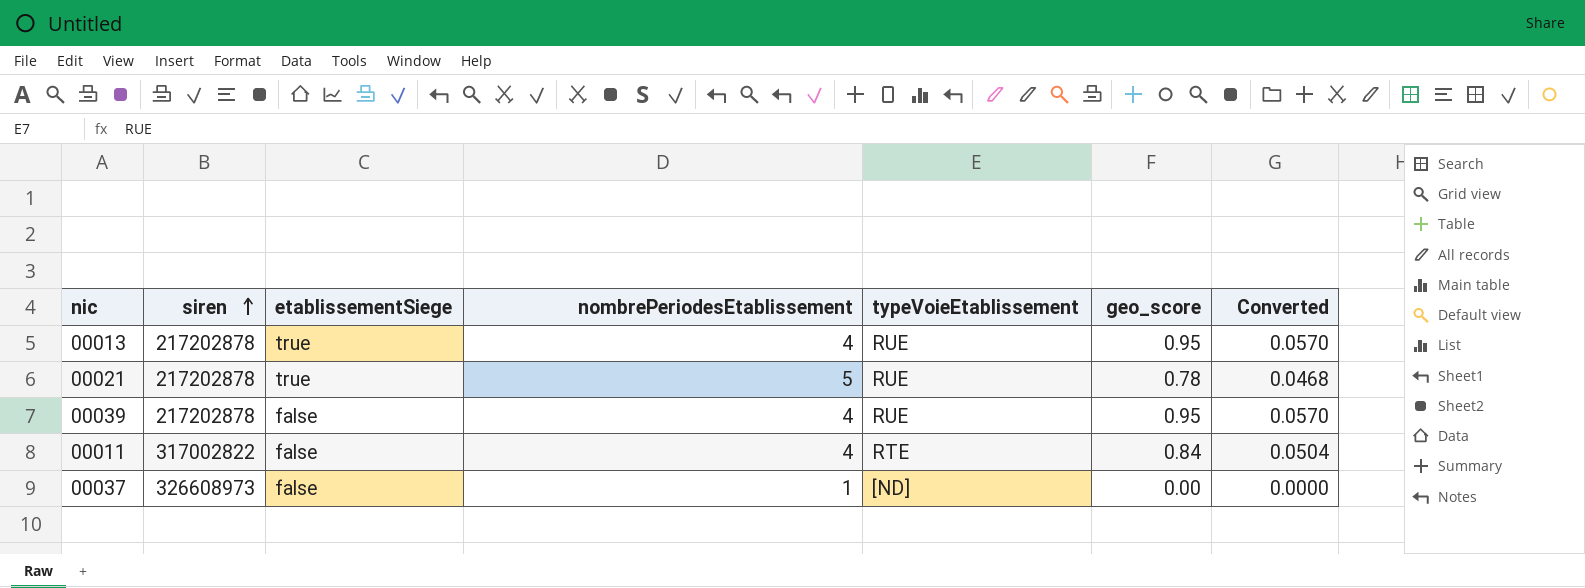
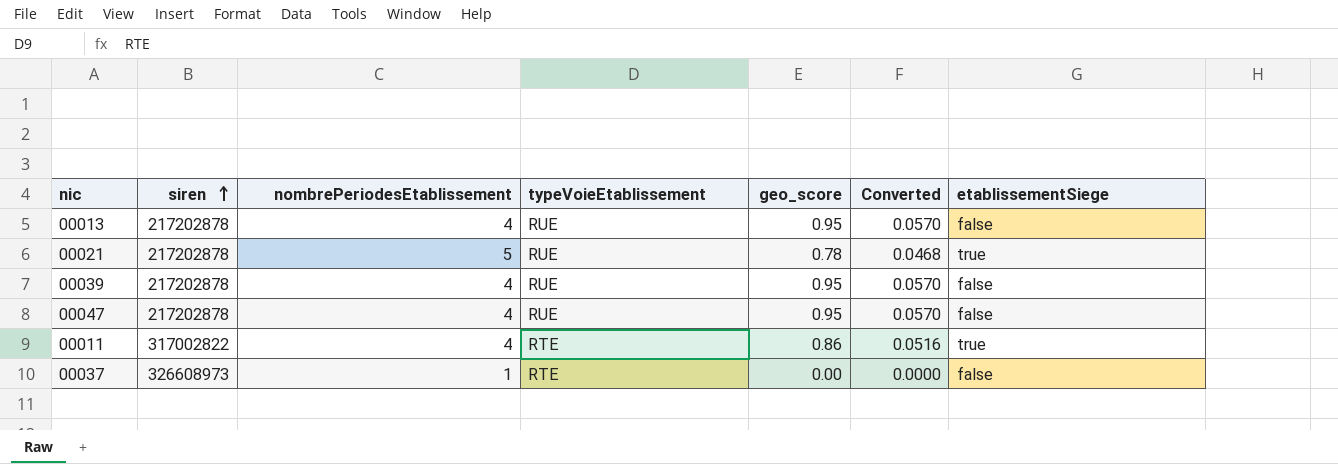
column etablissementSiege | position: 3 -> 7
00013 | etablissementSiege: true -> false
row 00047: none -> 217202878 | 4 | RUE | 0.95 | 0.0570 | false
00011 | geo_score: 0.84 -> 0.86
00011 | Converted: 0.0504 -> 0.0516
00011 | etablissementSiege: false -> true
00037 | typeVoieEtablissement: [ND] -> RTE

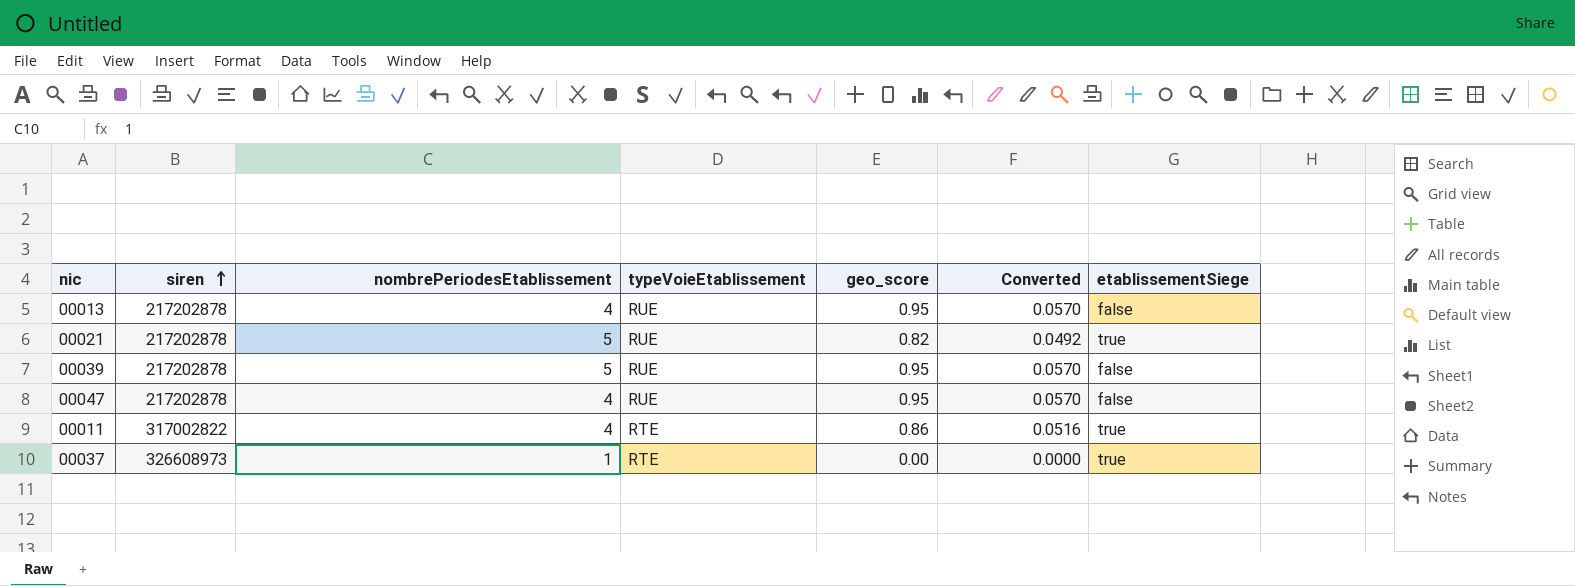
00021 | geo_score: 0.78 -> 0.82
00021 | Converted: 0.0468 -> 0.0492
00039 | nombrePeriodesEtablissement: 4 -> 5
00037 | etablissementSiege: false -> true

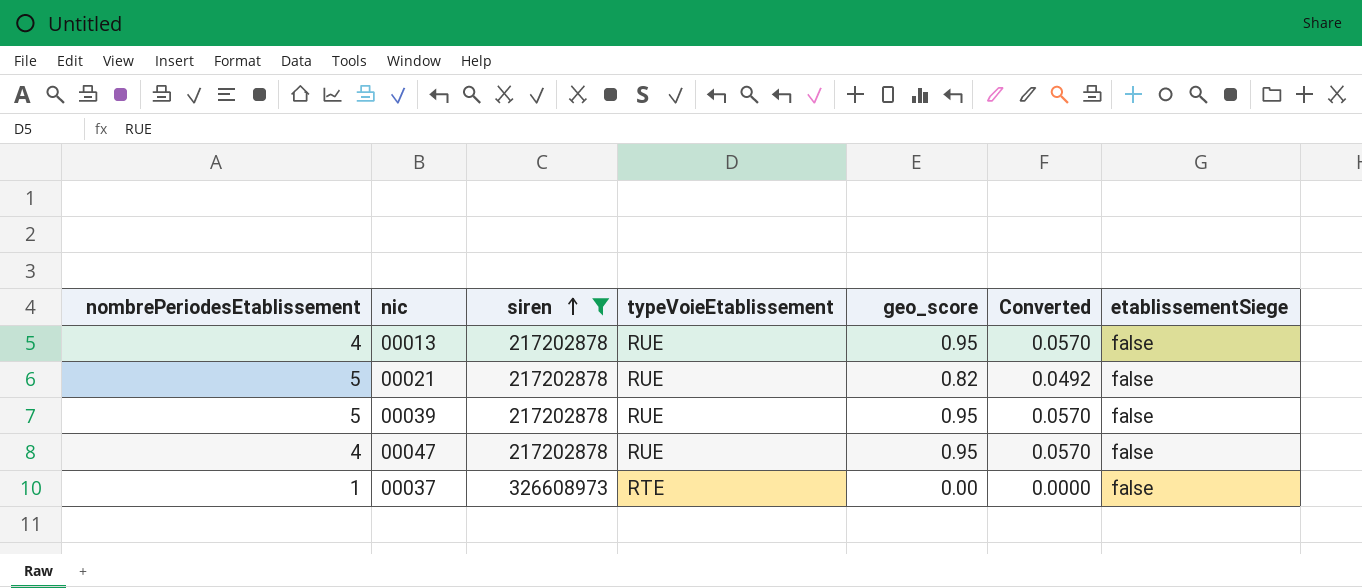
filter: none -> siren != 317002822
column nombrePeriodesEtablissement | position: 3 -> 1
00021 | etablissementSiege: true -> false
00037 | etablissementSiege: true -> false

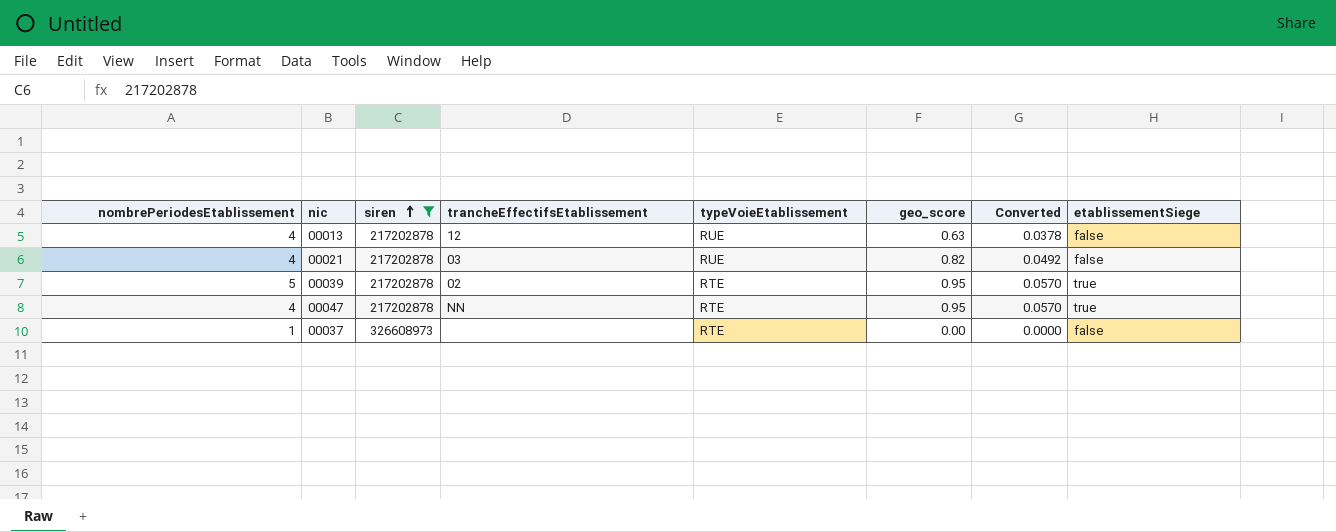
column trancheEffectifsEtablissement | position: none -> 4
00013 | geo_score: 0.95 -> 0.63
00013 | Converted: 0.0570 -> 0.0378
00021 | nombrePeriodesEtablissement: 5 -> 4
00039 | typeVoieEtablissement: RUE -> RTE
00039 | etablissementSiege: false -> true
00047 | typeVoieEtablissement: RUE -> RTE
00047 | etablissementSiege: false -> true

